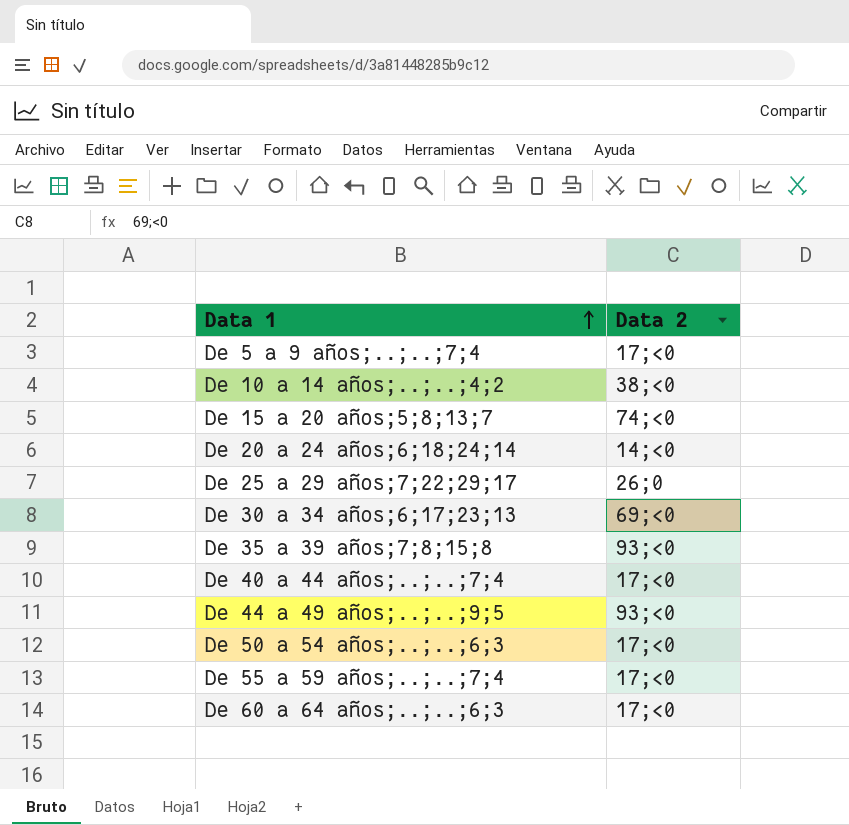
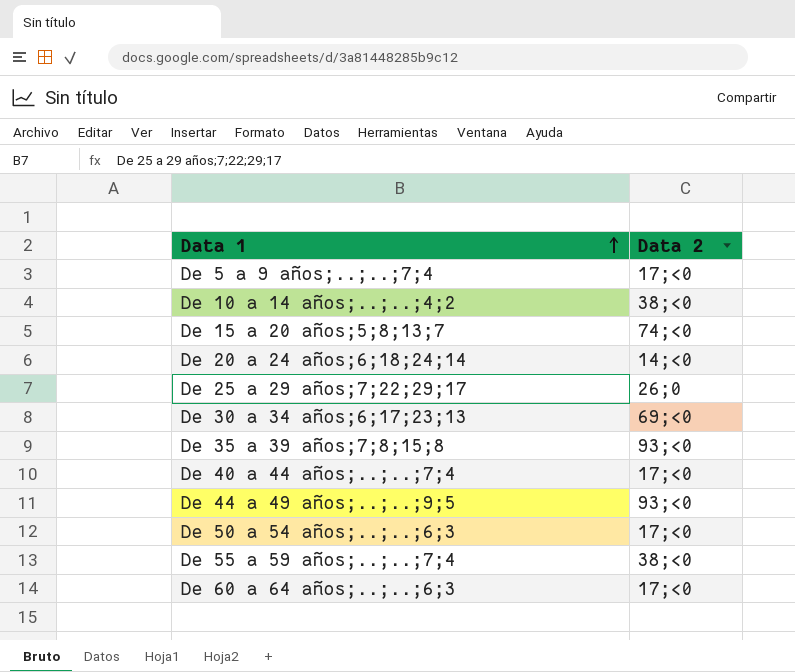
De 55 a 59 años;..;..;7;4 | Data 2: 17;<0 -> 38;<0

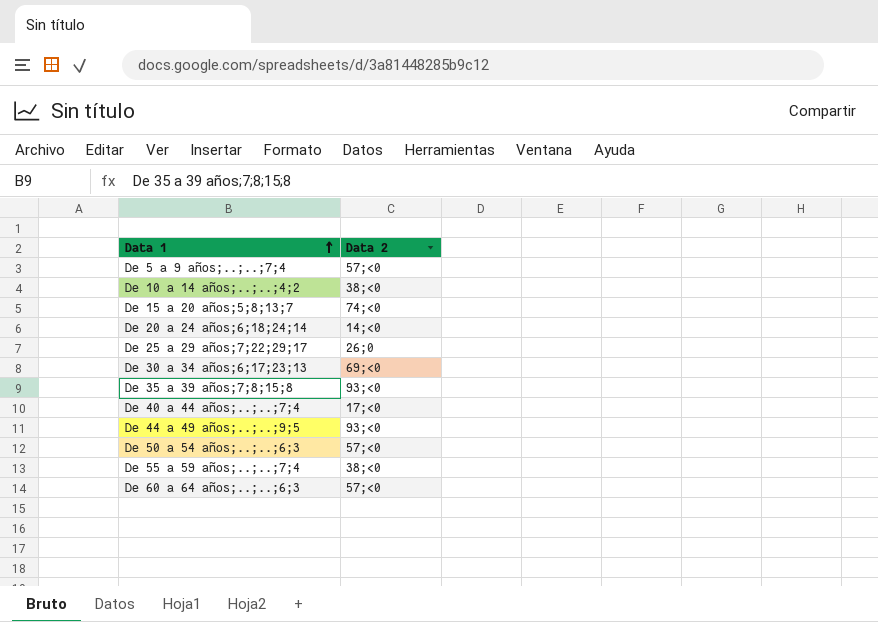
De 5 a 9 años;..;..;7;4 | Data 2: 17;<0 -> 57;<0
De 50 a 54 años;..;..;6;3 | Data 2: 17;<0 -> 57;<0
De 60 a 64 años;..;..;6;3 | Data 2: 17;<0 -> 57;<0

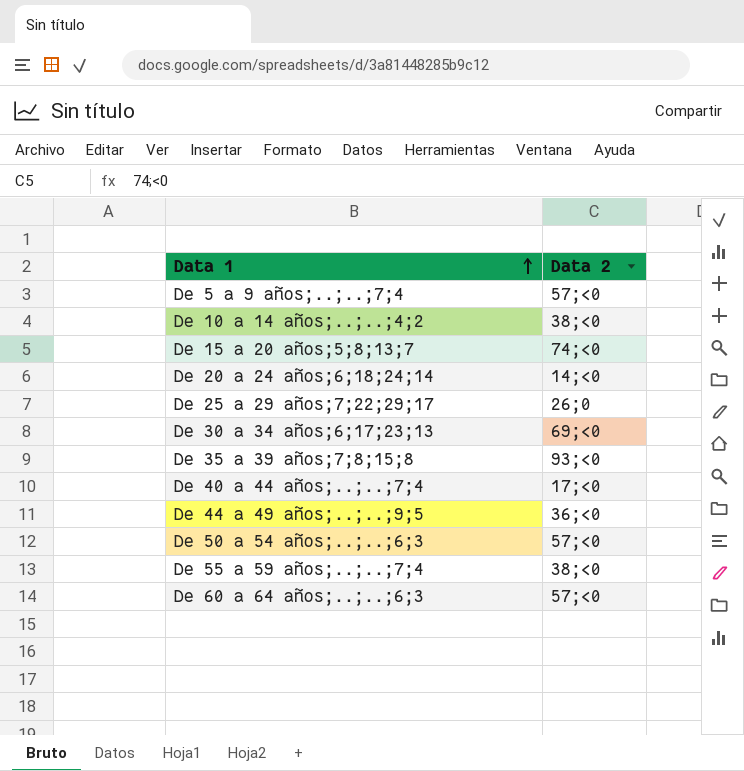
De 44 a 49 años;..;..;9;5 | Data 2: 93;<0 -> 36;<0

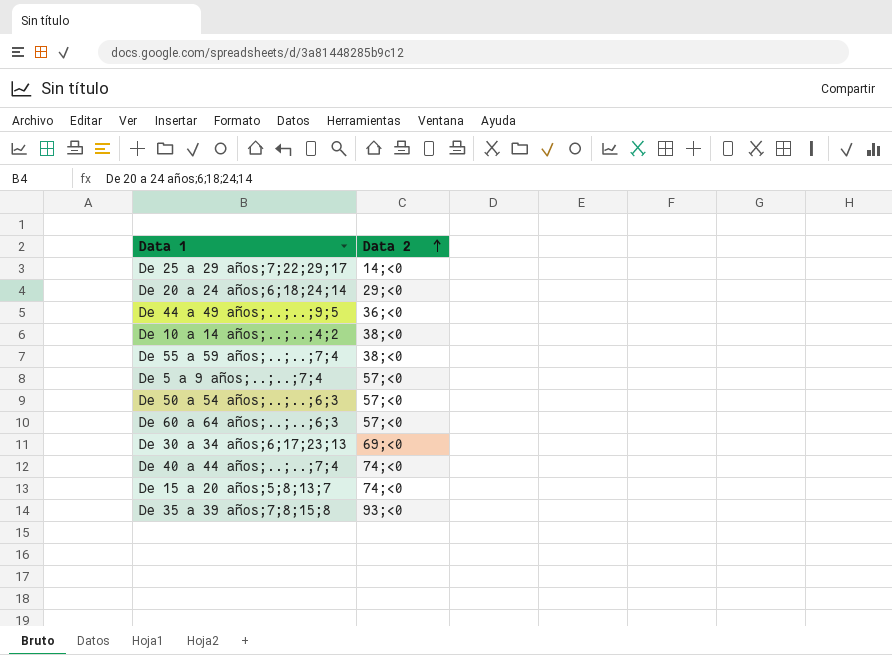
row order: Data 1 ascending -> Data 2 ascending
De 25 a 29 años;7;22;29;17 | Data 2: 26;0 -> 14;<0
De 20 a 24 años;6;18;24;14 | Data 2: 14;<0 -> 29;<0
De 40 a 44 años;..;..;7;4 | Data 2: 17;<0 -> 74;<0

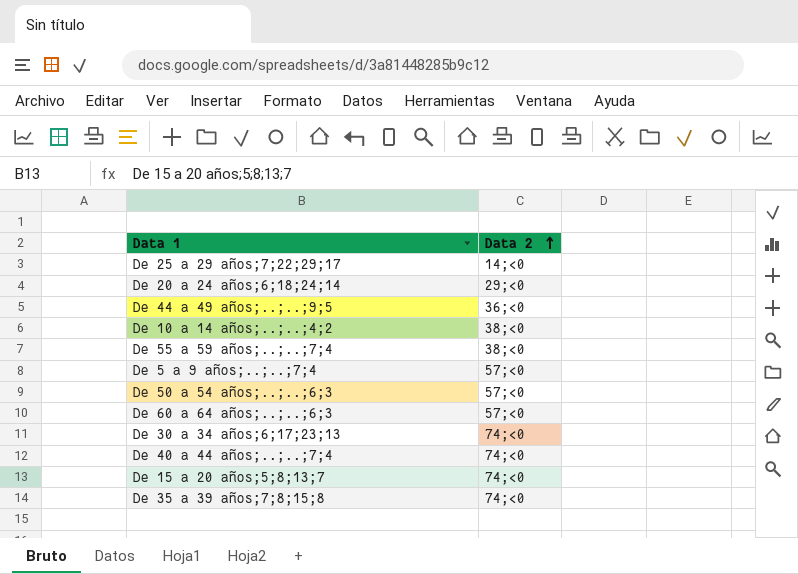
De 30 a 34 años;6;17;23;13 | Data 2: 69;<0 -> 74;<0
De 35 a 39 años;7;8;15;8 | Data 2: 93;<0 -> 74;<0

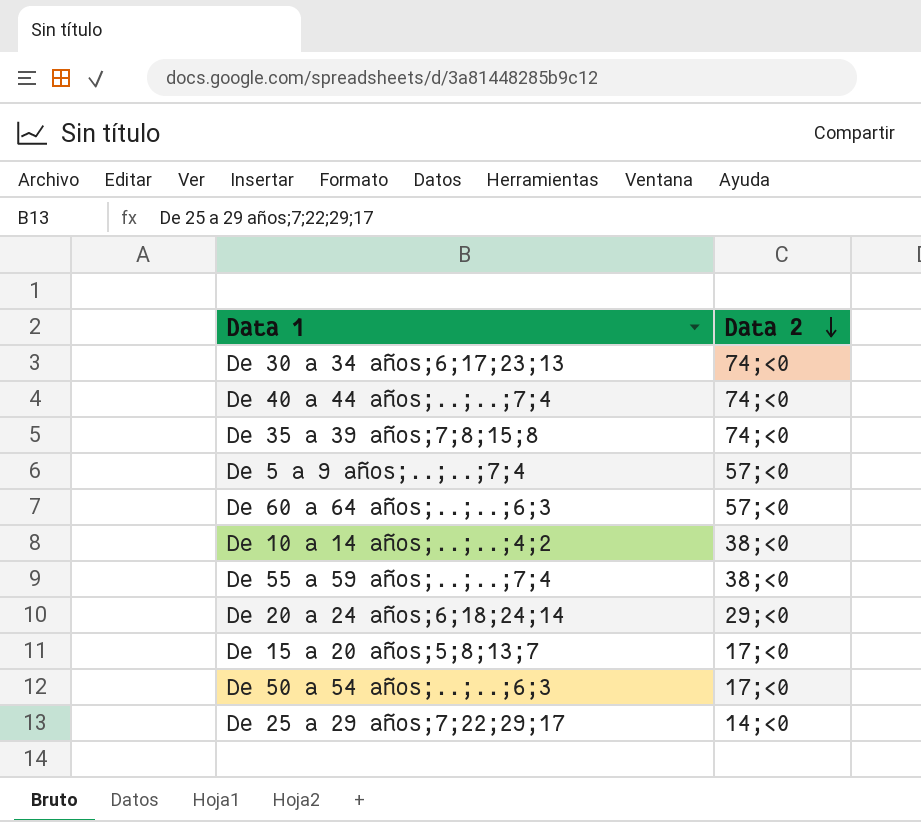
row order: Data 2 ascending -> Data 2 descending
row De 44 a 49 años;..;..;9;5: 36;<0 -> none
De 15 a 20 años;5;8;13;7 | Data 2: 74;<0 -> 17;<0
De 50 a 54 años;..;..;6;3 | Data 2: 57;<0 -> 17;<0

